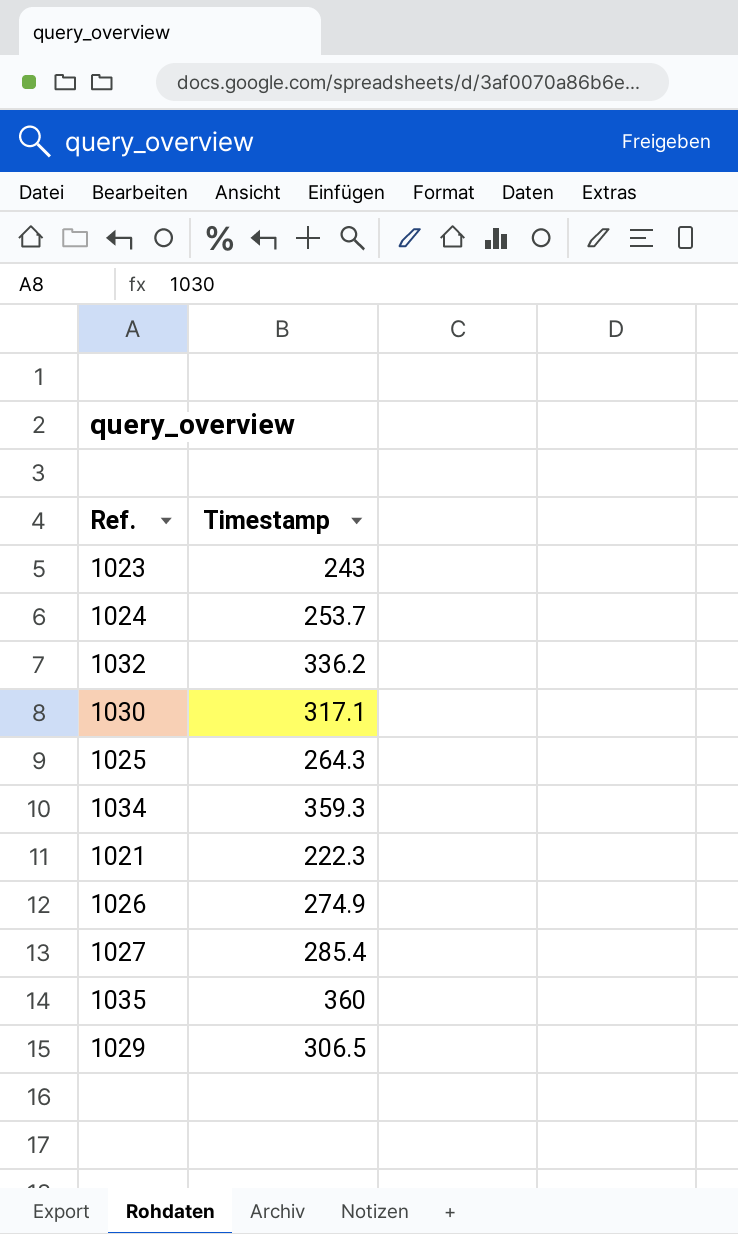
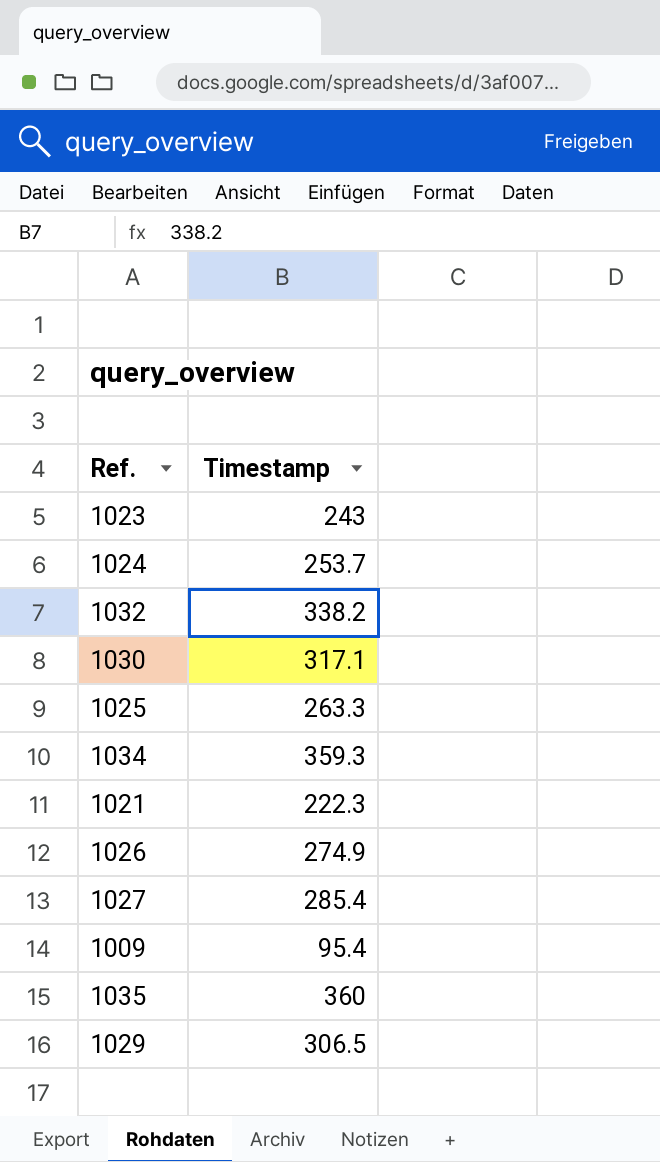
1032 | Timestamp: 336.2 -> 338.2
1025 | Timestamp: 264.3 -> 263.3
row 1009: none -> 95.4

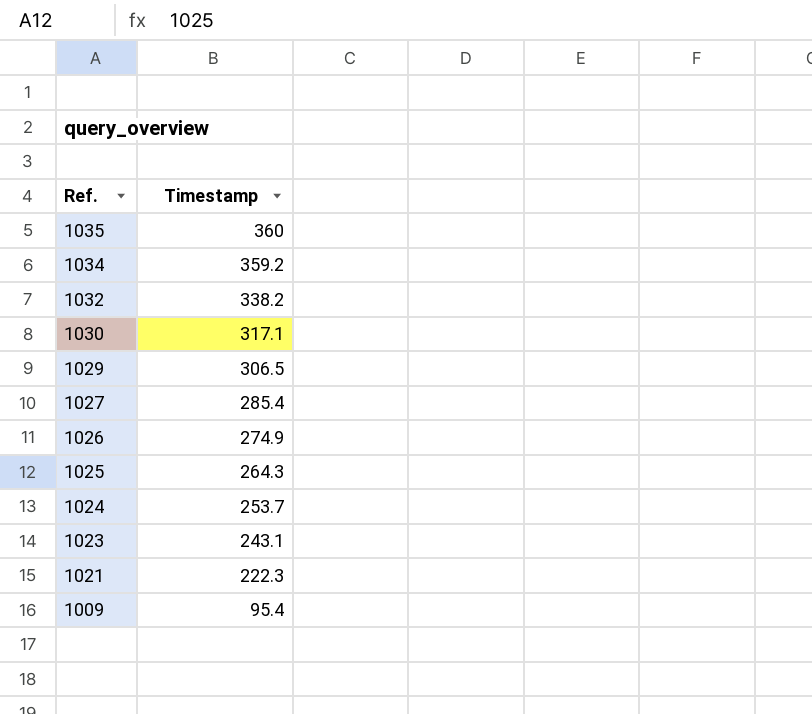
row order: none -> Ref. descending
1034 | Timestamp: 359.3 -> 359.2
1025 | Timestamp: 263.3 -> 264.3
1023 | Timestamp: 243 -> 243.1

